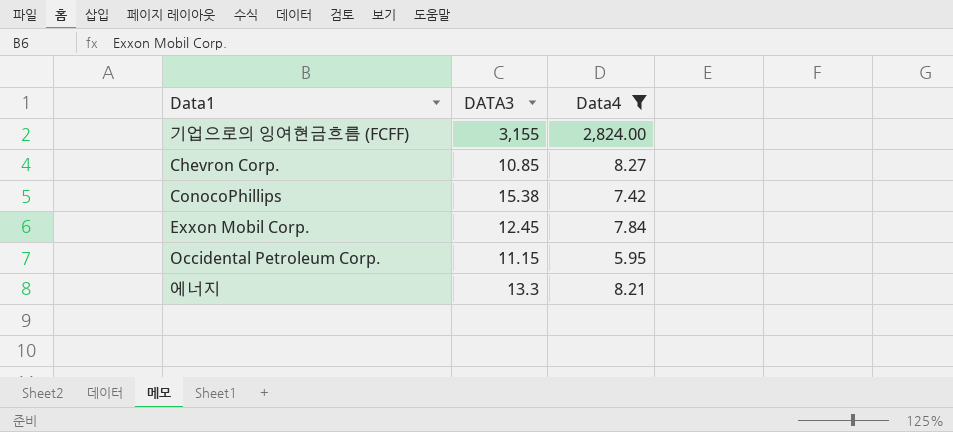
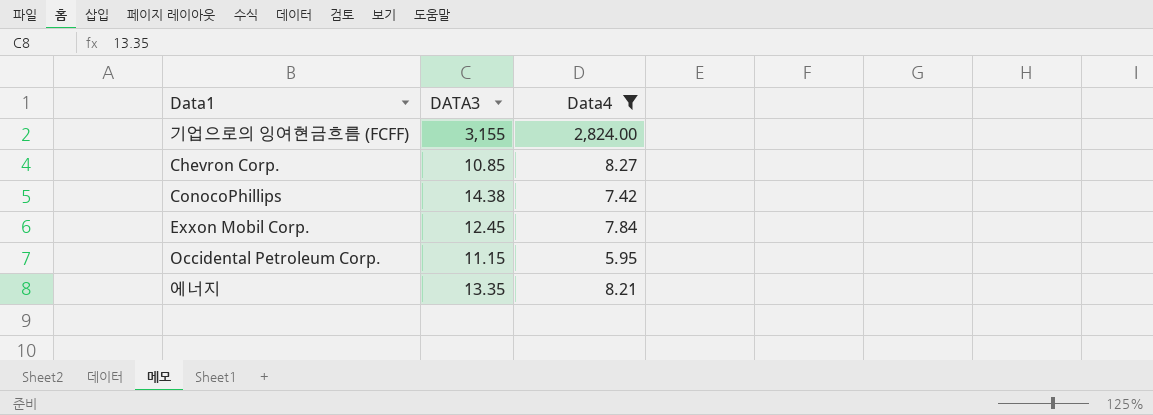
ConocoPhillips | DATA3: 15.38 -> 14.38
에너지 | DATA3: 13.3 -> 13.35

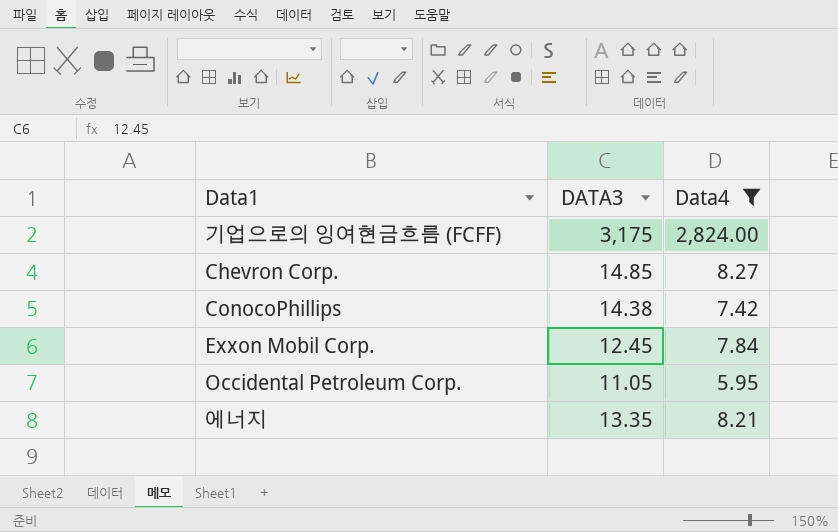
기업으로의 잉여현금흐름 (FCFF) | DATA3: 3,155 -> 3,175
Chevron Corp. | DATA3: 10.85 -> 14.85
Occidental Petroleum Corp. | DATA3: 11.15 -> 11.05

